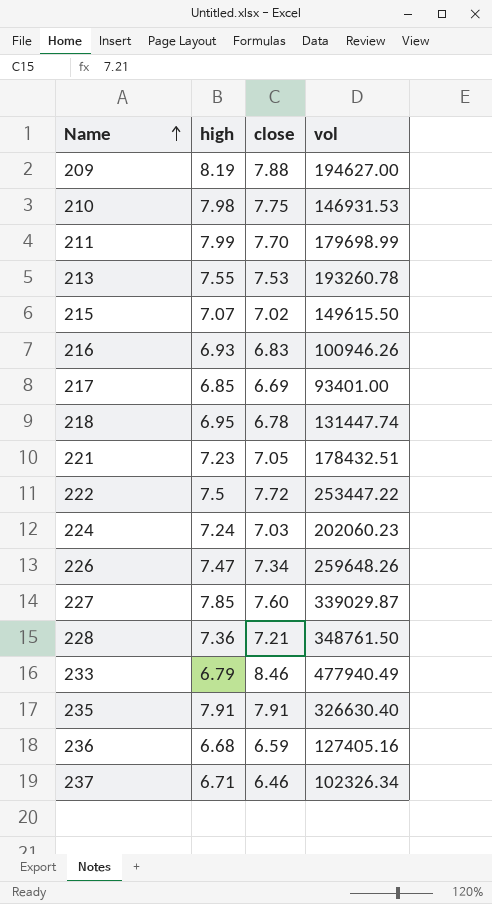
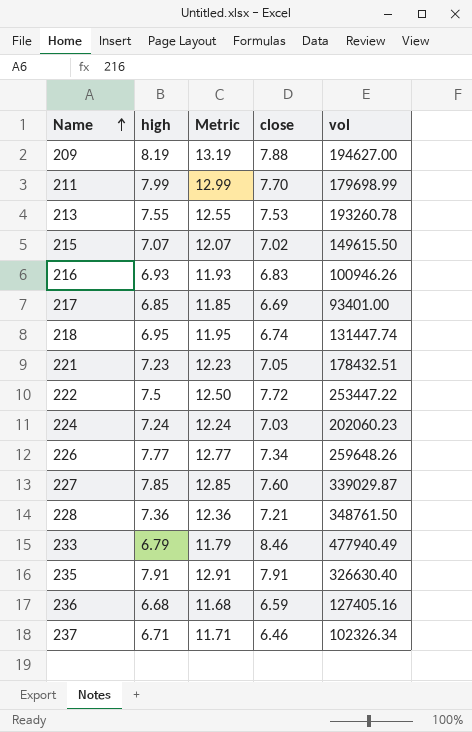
column Metric | formula: none -> [high] + 5
row 210: 7.98 | 7.75 | 146931.53 -> none
218 | close: 6.78 -> 6.74
226 | high: 7.47 -> 7.77

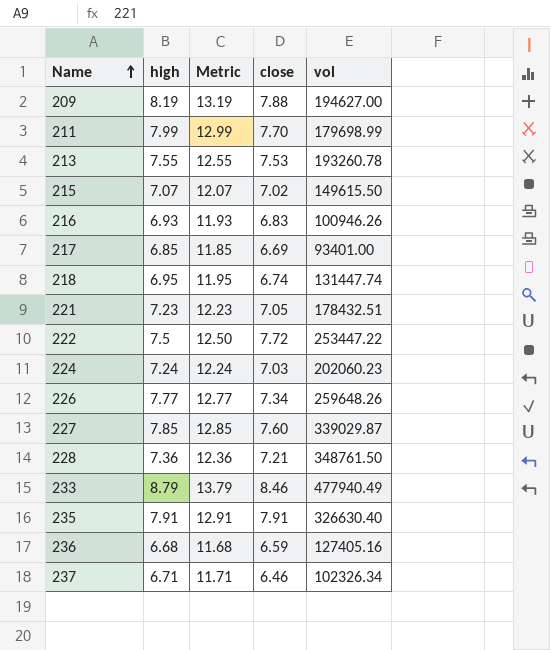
233 | high: 6.79 -> 8.79
233 | Metric: 11.79 -> 13.79

